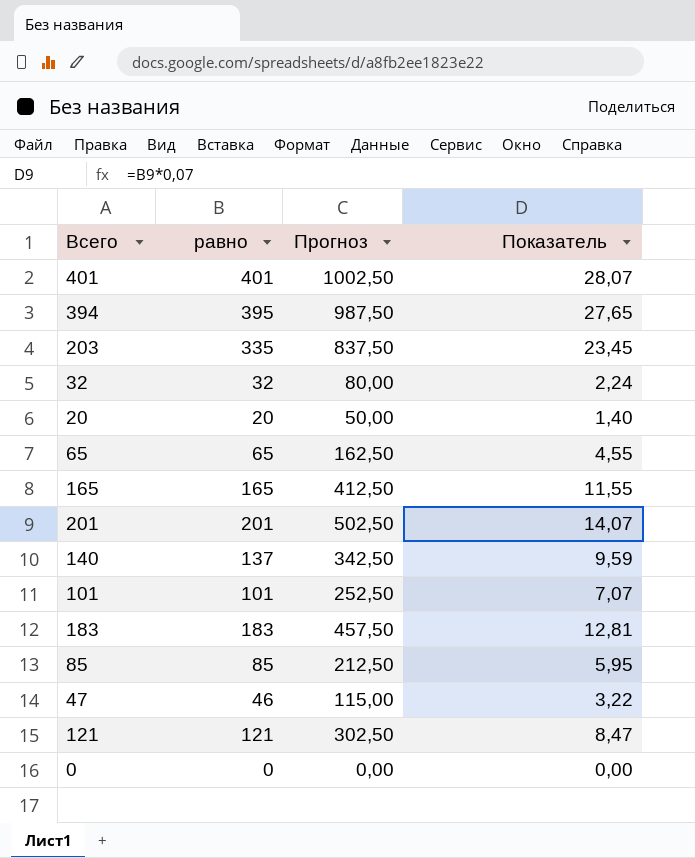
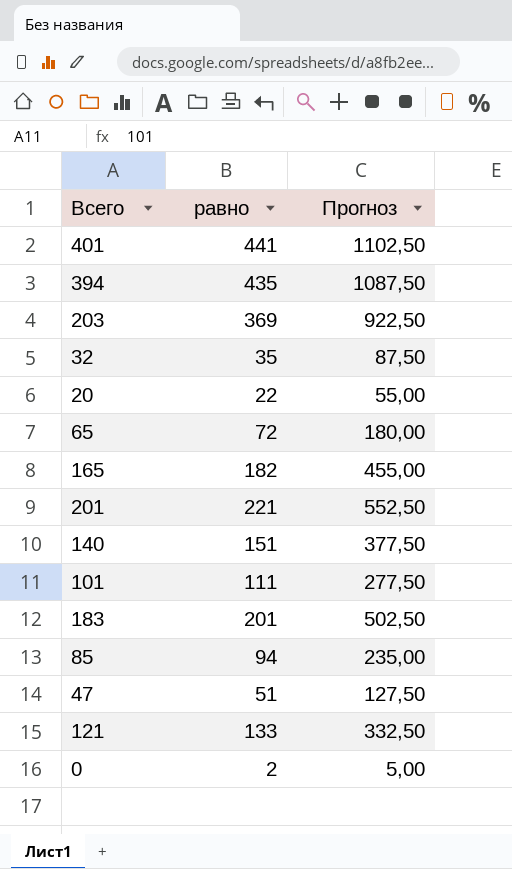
column Показатель | formula: [равно] * 0,07 -> none
401 | равно: 401 -> 441
401 | Прогноз: 1002,50 -> 1102,50
394 | равно: 395 -> 435
394 | Прогноз: 987,50 -> 1087,50
203 | равно: 335 -> 369
203 | Прогноз: 837,50 -> 922,50
32 | равно: 32 -> 35
32 | Прогноз: 80,00 -> 87,50
20 | равно: 20 -> 22
20 | Прогноз: 50,00 -> 55,00
65 | равно: 65 -> 72
65 | Прогноз: 162,50 -> 180,00
165 | равно: 165 -> 182
165 | Прогноз: 412,50 -> 455,00
201 | равно: 201 -> 221
201 | Прогноз: 502,50 -> 552,50
140 | равно: 137 -> 151
140 | Прогноз: 342,50 -> 377,50
101 | равно: 101 -> 111
101 | Прогноз: 252,50 -> 277,50
183 | равно: 183 -> 201
183 | Прогноз: 457,50 -> 502,50
85 | равно: 85 -> 94
85 | Прогноз: 212,50 -> 235,00
47 | равно: 46 -> 51
47 | Прогноз: 115,00 -> 127,50
121 | равно: 121 -> 133
121 | Прогноз: 302,50 -> 332,50
0 | равно: 0 -> 2
0 | Прогноз: 0,00 -> 5,00

